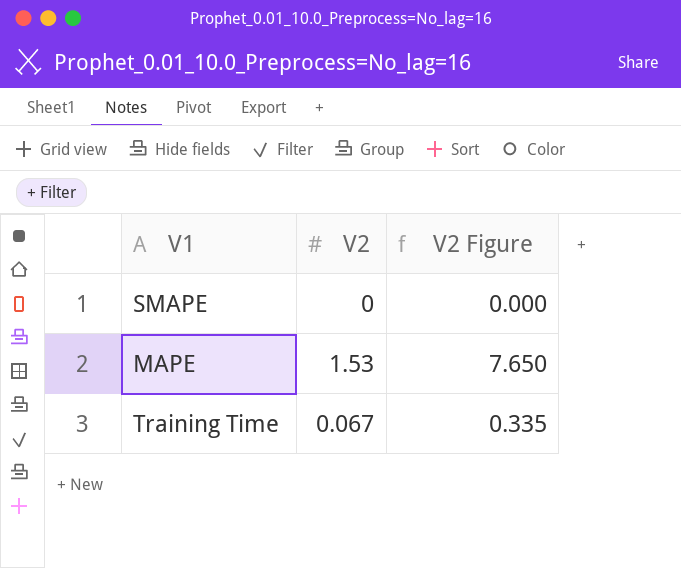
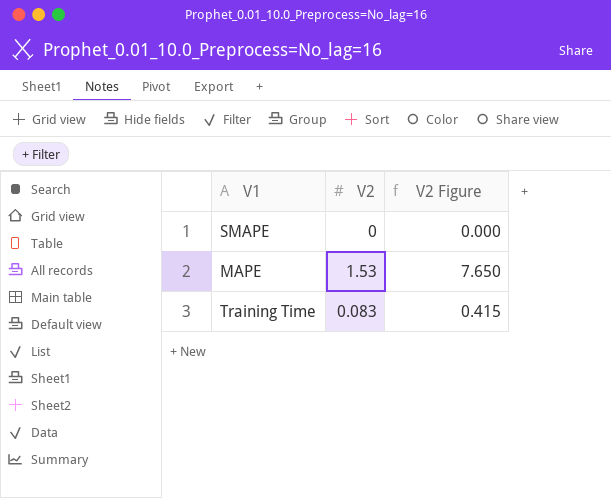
Training Time | V2: 0.067 -> 0.083
Training Time | V2 Figure: 0.335 -> 0.415

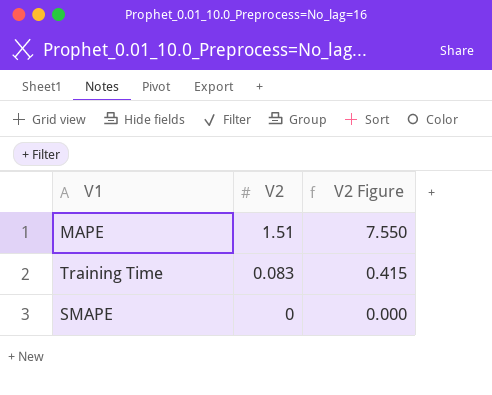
row order: none -> V2 descending
MAPE | V2: 1.53 -> 1.51
MAPE | V2 Figure: 7.650 -> 7.550

